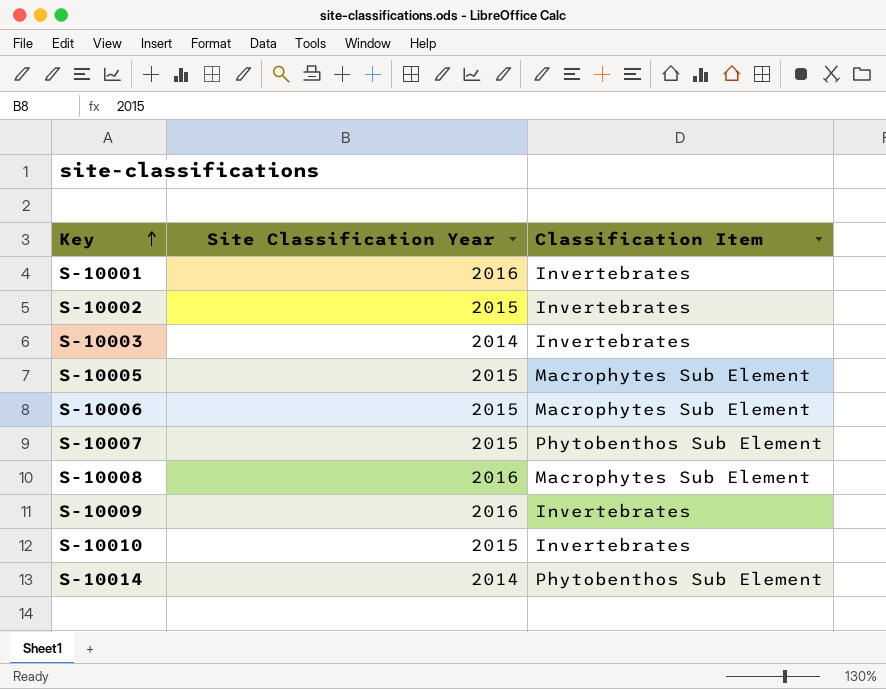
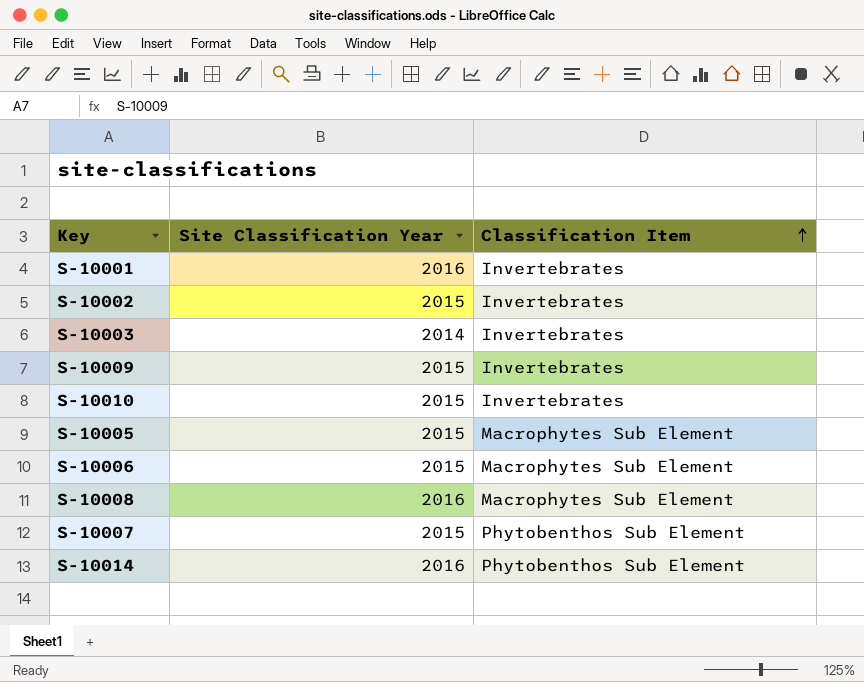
row order: Key ascending -> Classification Item ascending
S-10009 | Site Classification Year: 2016 -> 2015
S-10014 | Site Classification Year: 2014 -> 2016

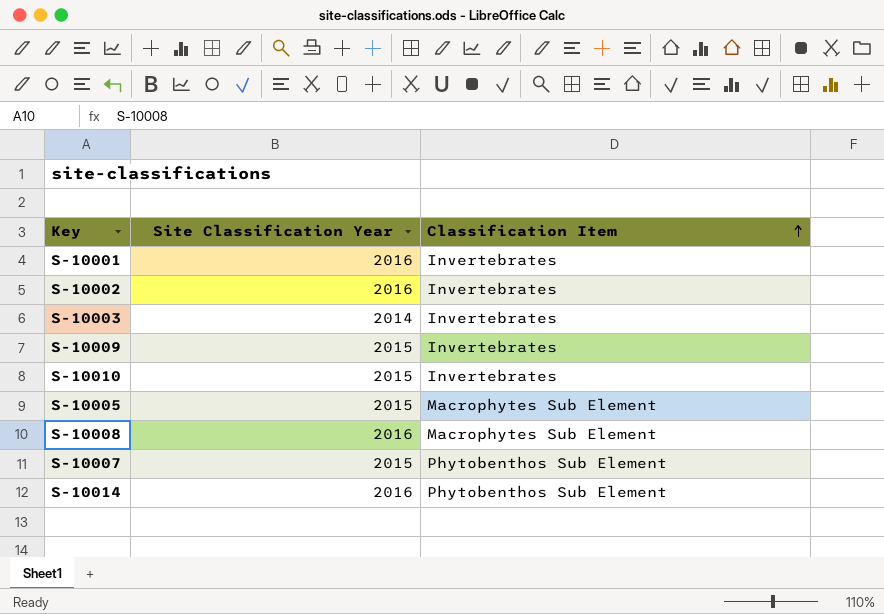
row S-10006: 2015 | Macrophytes Sub Element -> none
S-10002 | Site Classification Year: 2015 -> 2016

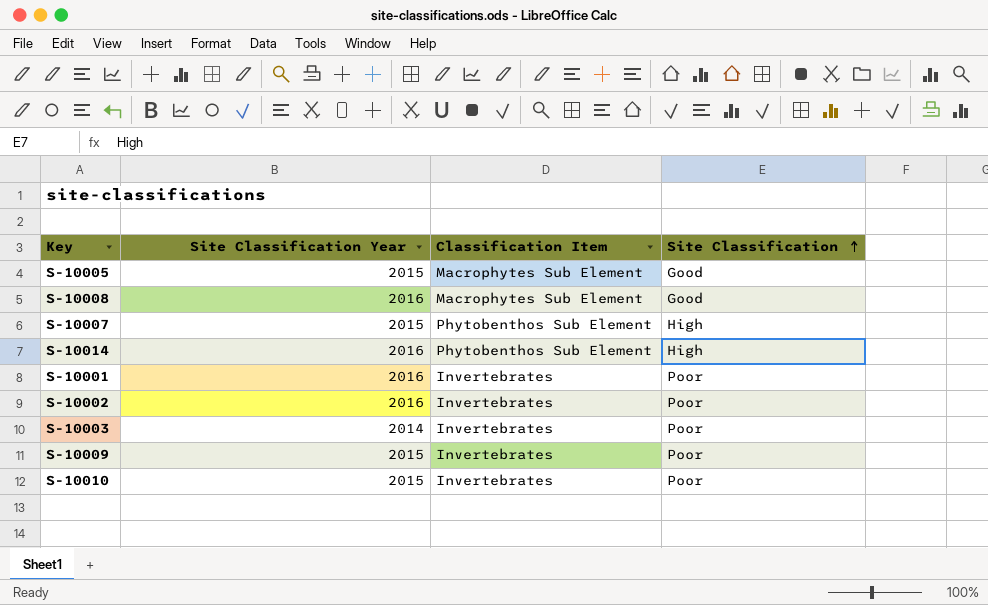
row order: Classification Item ascending -> Site Classification ascending
column Site Classification | position: none -> 4

